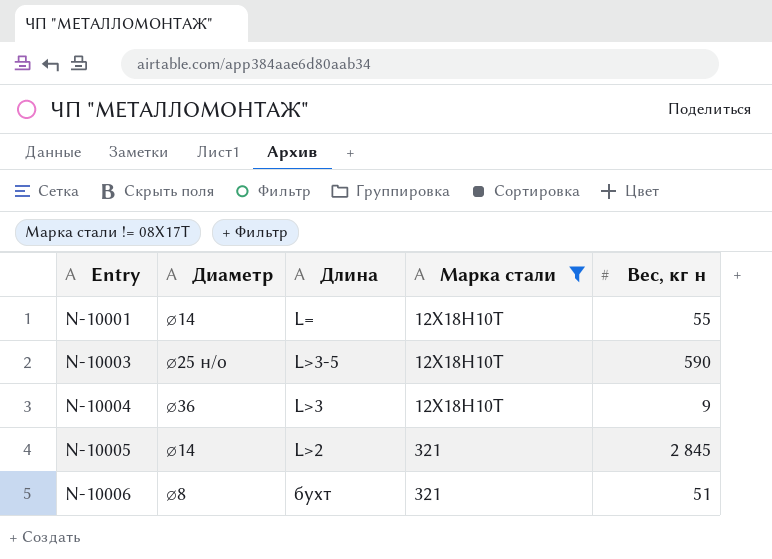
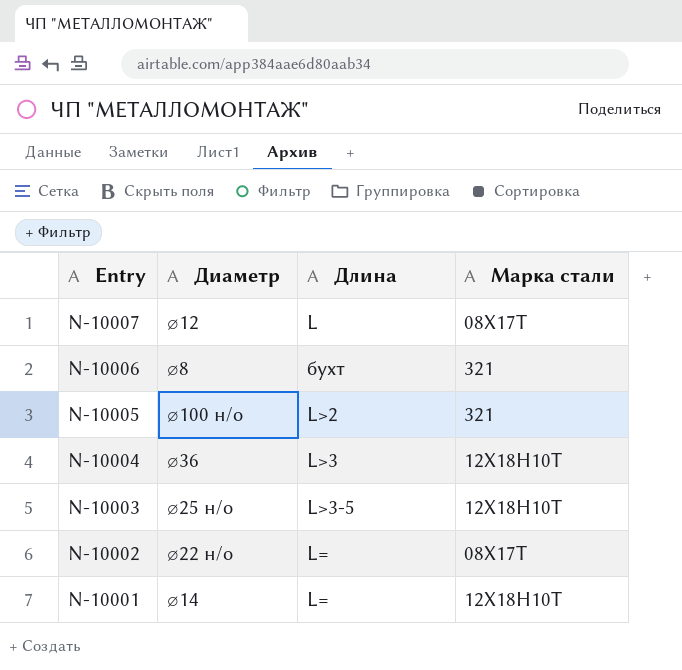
filter: Марка стали != 08Х17Т -> none
row order: Entry ascending -> Entry descending
column Вес, кг н | position: 5 -> none
N-10005 | Диаметр: ⌀14 -> ⌀100 н/о

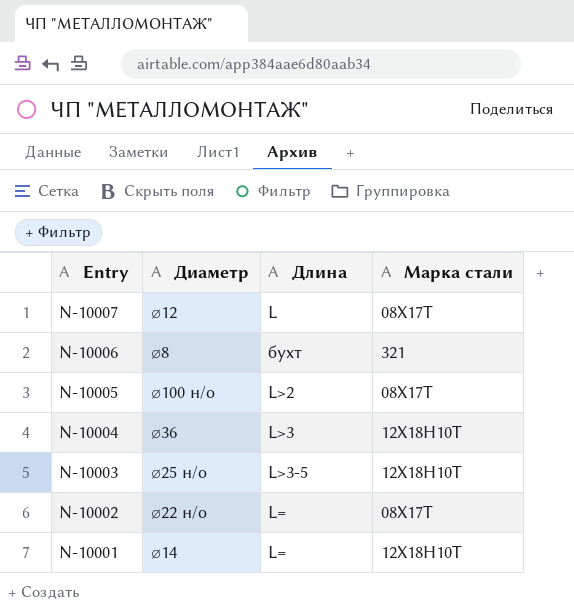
N-10005 | Марка стали: 321 -> 08Х17Т

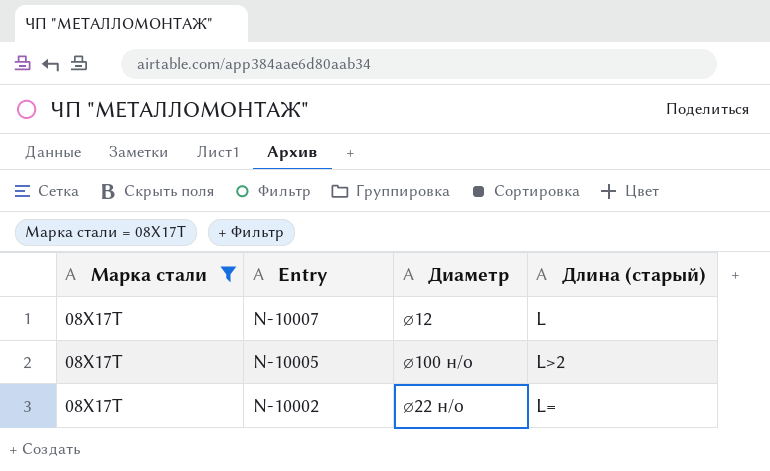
filter: none -> Марка стали = 08Х17Т
column Марка стали | position: 4 -> 1
column name: Длина -> Длина (старый)

